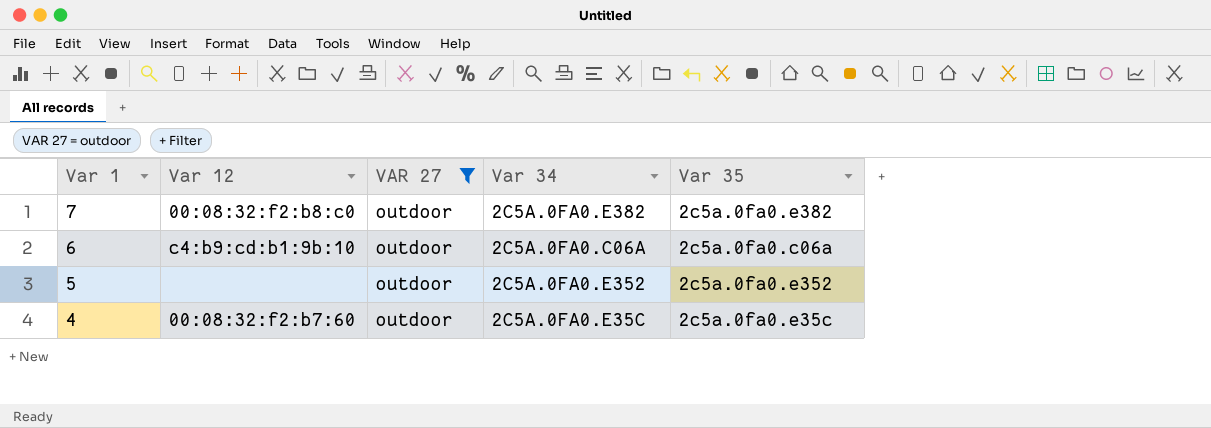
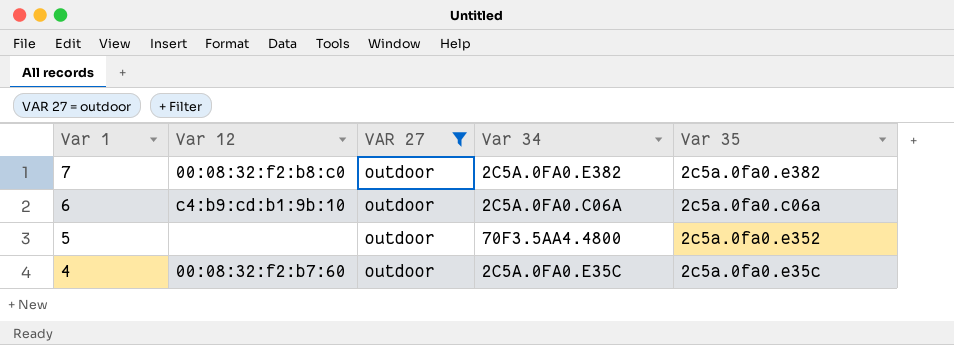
5 | Var 34: 2C5A.0FA0.E352 -> 70F3.5AA4.4800

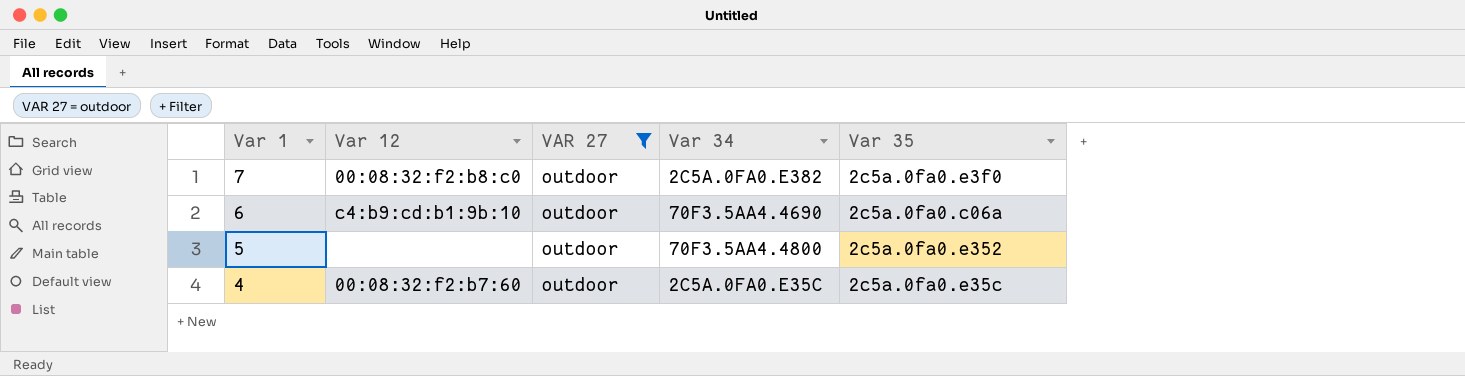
7 | Var 35: 2c5a.0fa0.e382 -> 2c5a.0fa0.e3f0
6 | Var 34: 2C5A.0FA0.C06A -> 70F3.5AA4.4690

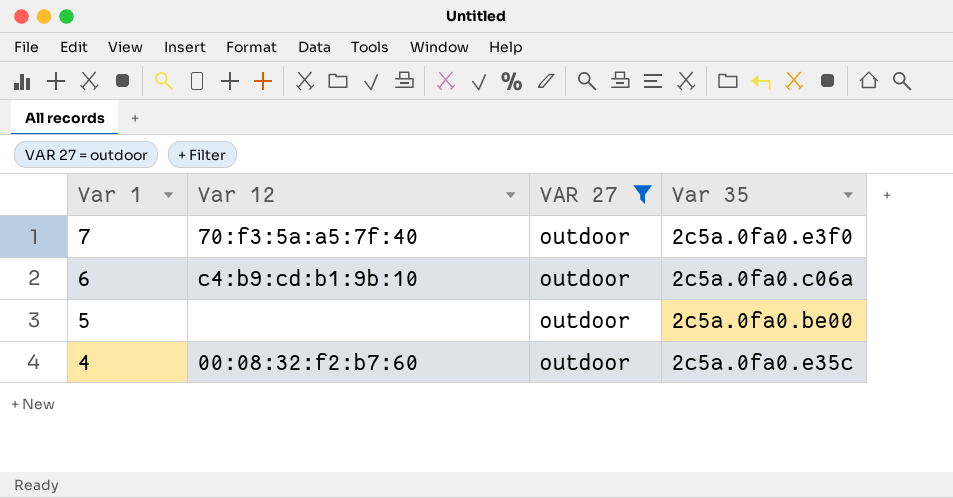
column Var 34 | position: 4 -> none
7 | Var 12: 00:08:32:f2:b8:c0 -> 70:f3:5a:a5:7f:40
5 | Var 35: 2c5a.0fa0.e352 -> 2c5a.0fa0.be00

